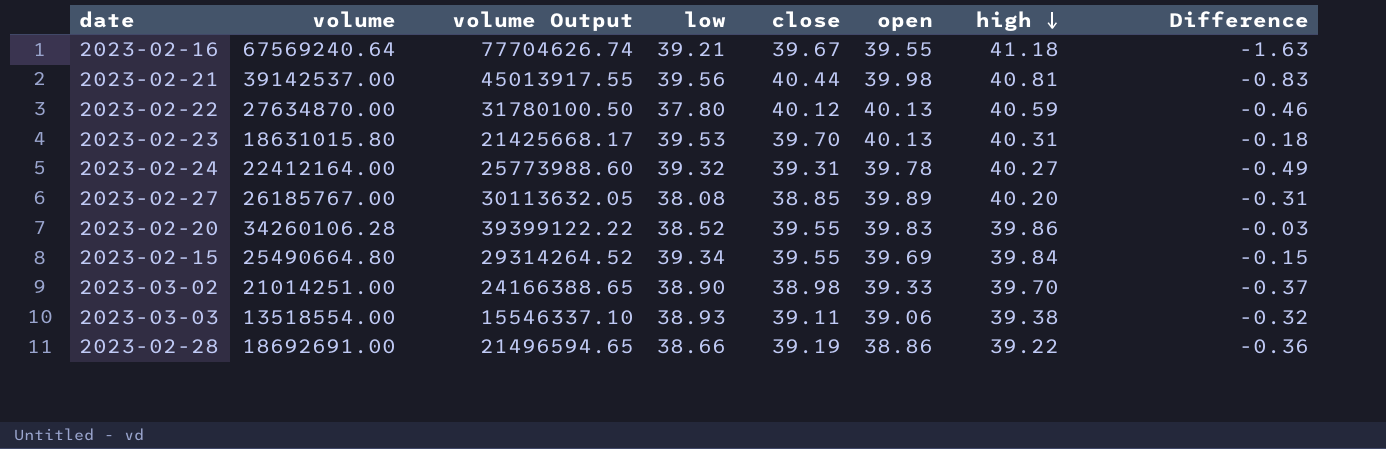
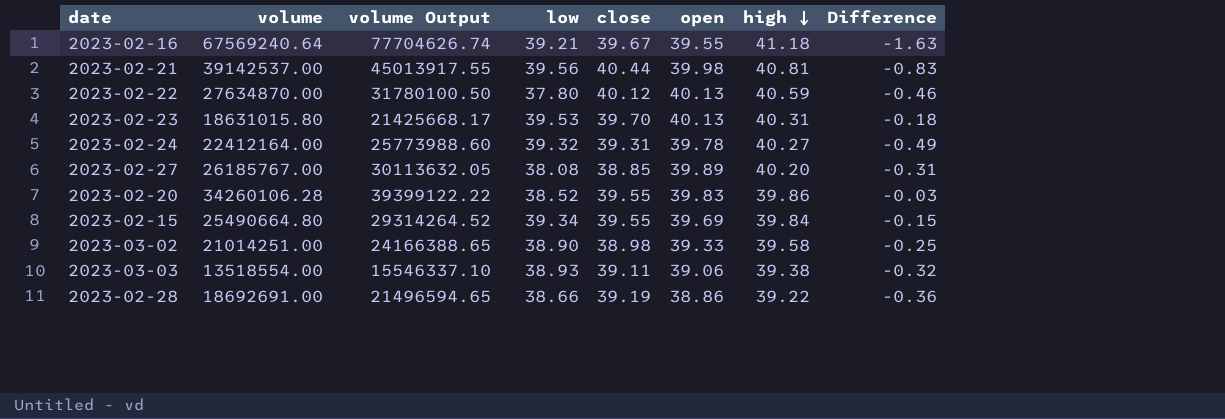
2023-03-02 | high: 39.70 -> 39.58
2023-03-02 | Difference: -0.37 -> -0.25

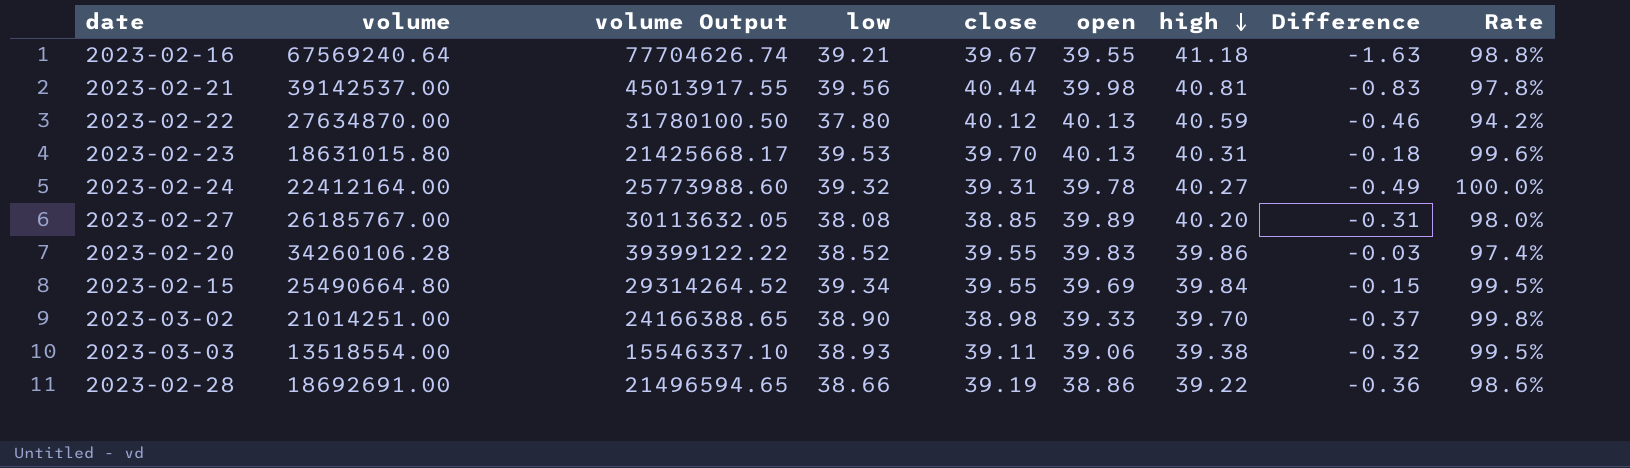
column Rate | formula: none -> [low] / [close]
2023-03-02 | high: 39.58 -> 39.70
2023-03-02 | Difference: -0.25 -> -0.37

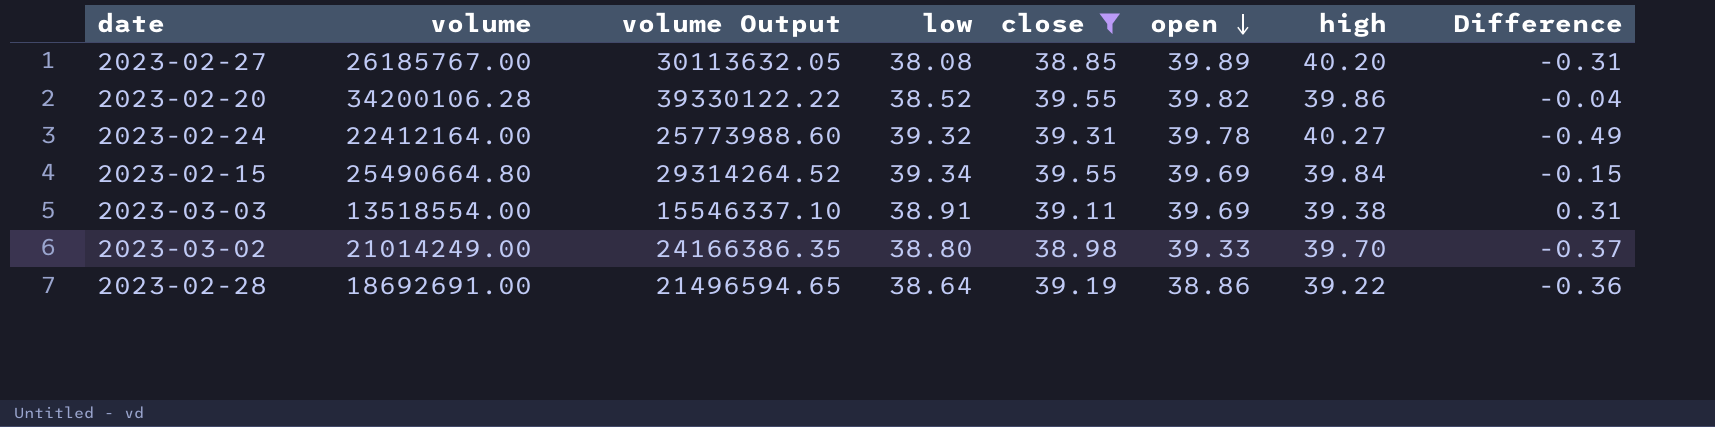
filter: none -> close <= 39.55
row order: high descending -> open descending
column Rate | formula: [low] / [close] -> none
2023-02-20 | volume: 34260106.28 -> 34200106.28
2023-02-20 | volume Output: 39399122.22 -> 39330122.22
2023-02-20 | open: 39.83 -> 39.82
2023-02-20 | Difference: -0.03 -> -0.04
2023-03-03 | low: 38.93 -> 38.91
2023-03-03 | open: 39.06 -> 39.69
2023-03-03 | Difference: -0.32 -> 0.31
2023-03-02 | volume: 21014251.00 -> 21014249.00
2023-03-02 | volume Output: 24166388.65 -> 24166386.35
2023-03-02 | low: 38.90 -> 38.80
2023-02-28 | low: 38.66 -> 38.64

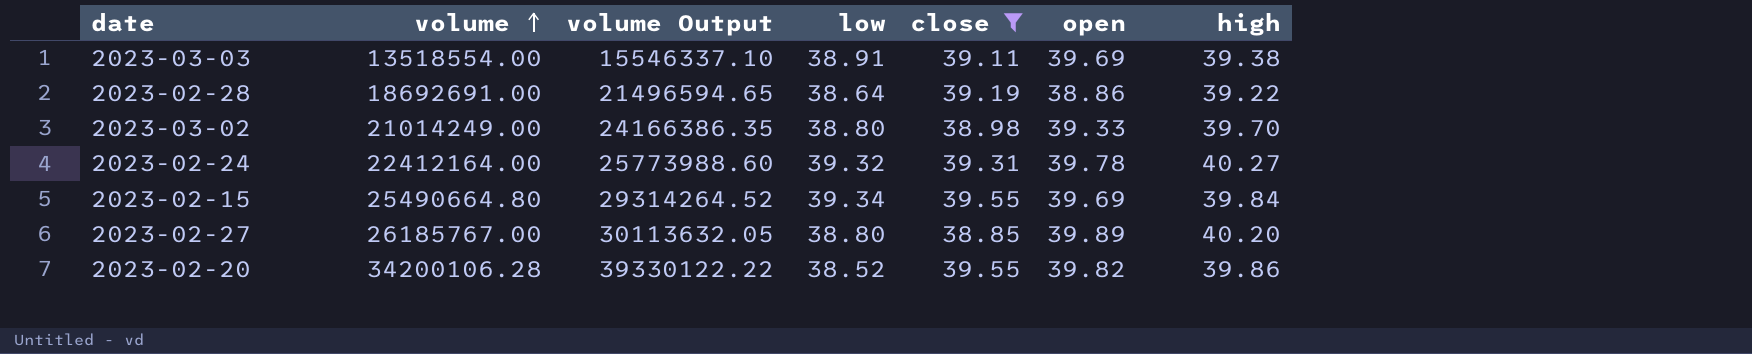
row order: open descending -> volume ascending
column Difference | formula: [open] - [high] -> none
2023-02-27 | low: 38.08 -> 38.80

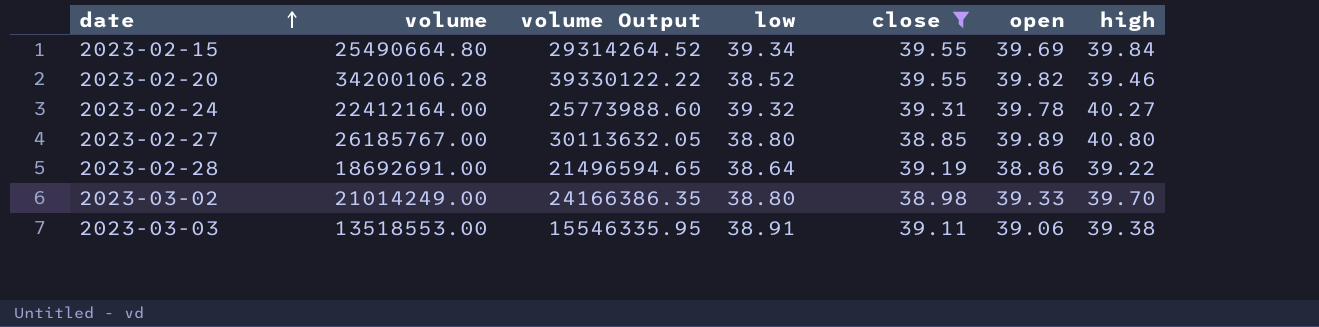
row order: volume ascending -> date ascending
2023-02-20 | high: 39.86 -> 39.46
2023-02-27 | high: 40.20 -> 40.80
2023-03-03 | volume: 13518554.00 -> 13518553.00
2023-03-03 | volume Output: 15546337.10 -> 15546335.95
2023-03-03 | open: 39.69 -> 39.06

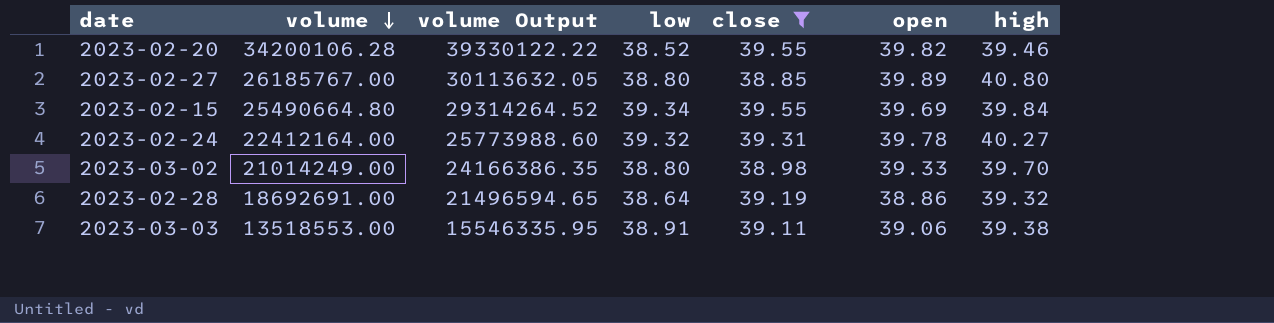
row order: date ascending -> volume descending
2023-02-28 | high: 39.22 -> 39.32

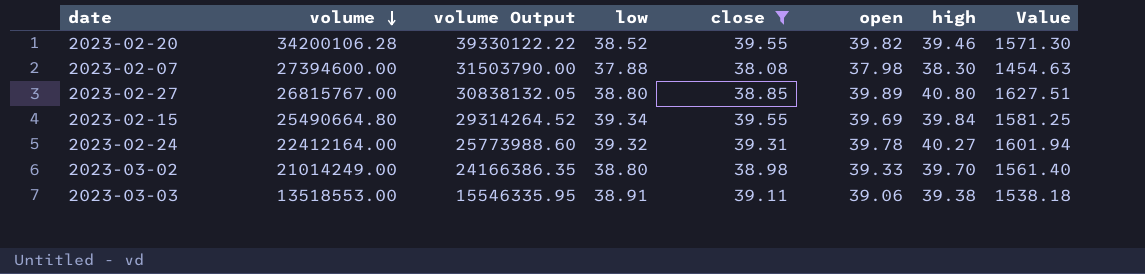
column Value | formula: none -> [open] * [high]
row 2023-02-28: 18692691.00 | 21496594.65 | 38.64 | 39.19 | 38.86 | 39.32 -> none
row 2023-02-07: none -> 27394600.00 | 31503790.00 | 37.88 | 38.08 | 37.98 | 38.30 | 1454.63
2023-02-27 | volume: 26185767.00 -> 26815767.00
2023-02-27 | volume Output: 30113632.05 -> 30838132.05

